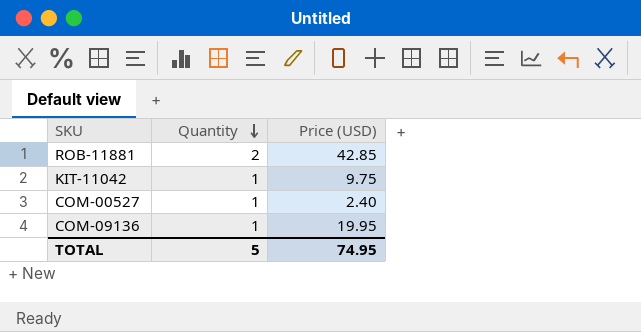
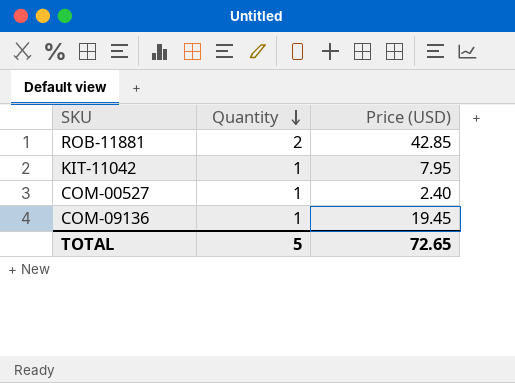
KIT-11042 | Price (USD): 9.75 -> 7.95
COM-09136 | Price (USD): 19.95 -> 19.45
TOTAL | Price (USD): 74.95 -> 72.65

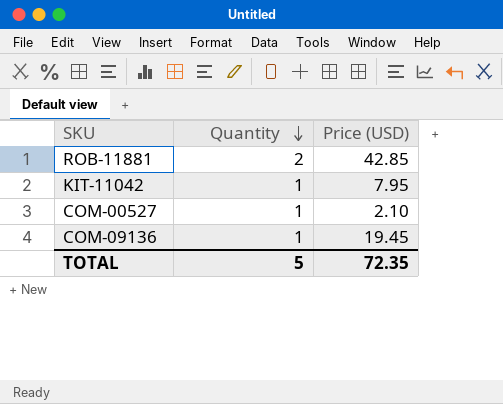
COM-00527 | Price (USD): 2.40 -> 2.10
TOTAL | Price (USD): 72.65 -> 72.35

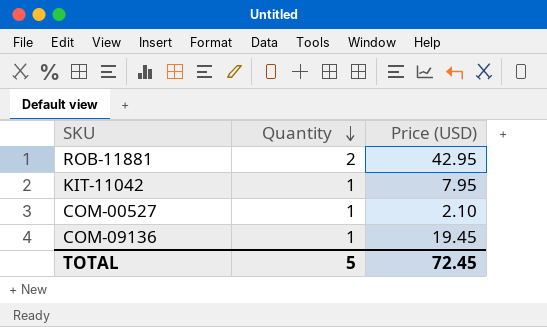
ROB-11881 | Price (USD): 42.85 -> 42.95
TOTAL | Price (USD): 72.35 -> 72.45

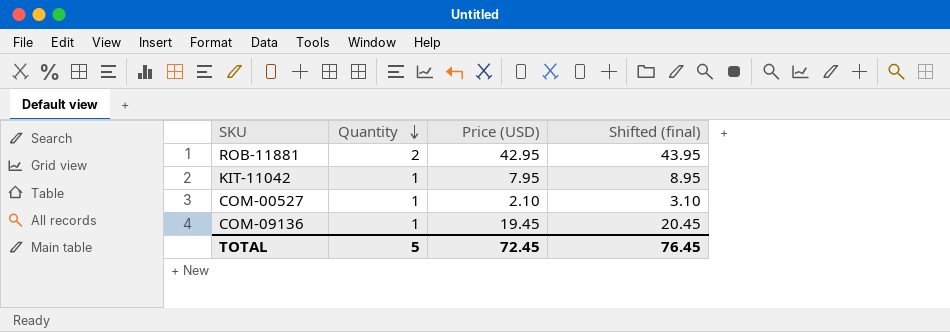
column Shifted (final) | formula: none -> [Price (USD)] + 1

